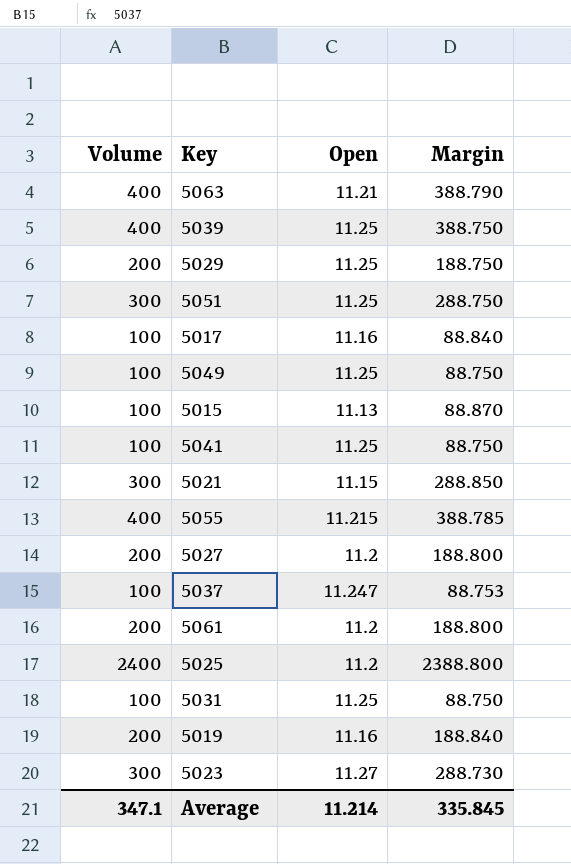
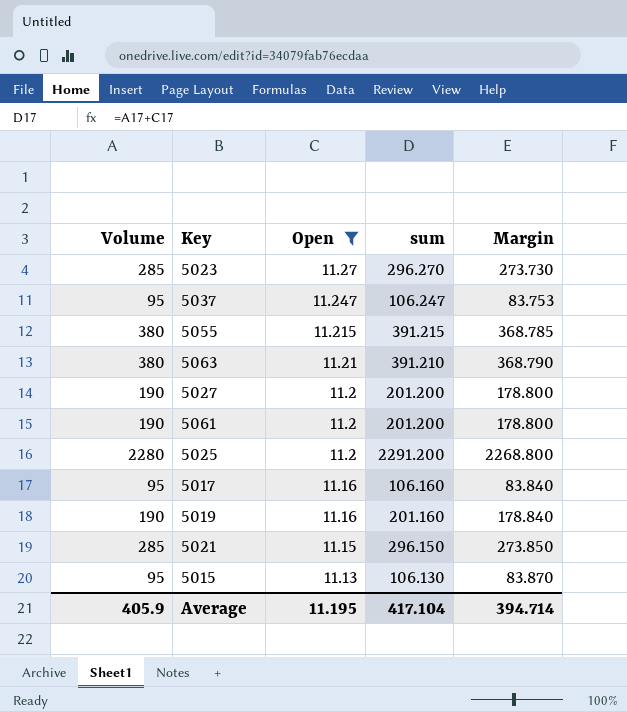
filter: none -> Open != 11.25
row order: none -> Open descending
column sum | formula: none -> [Volume] + [Open]
5023 | Volume: 300 -> 285
5023 | Margin: 288.730 -> 273.730
5037 | Volume: 100 -> 95
5037 | Margin: 88.753 -> 83.753
5055 | Volume: 400 -> 380
5055 | Margin: 388.785 -> 368.785
5063 | Volume: 400 -> 380
5063 | Margin: 388.790 -> 368.790
5027 | Volume: 200 -> 190
5027 | Margin: 188.800 -> 178.800
5061 | Volume: 200 -> 190
5061 | Margin: 188.800 -> 178.800
5025 | Volume: 2400 -> 2280
5025 | Margin: 2388.800 -> 2268.800
5017 | Volume: 100 -> 95
5017 | Margin: 88.840 -> 83.840
5019 | Volume: 200 -> 190
5019 | Margin: 188.840 -> 178.840
5021 | Volume: 300 -> 285
5021 | Margin: 288.850 -> 273.850
5015 | Volume: 100 -> 95
5015 | Margin: 88.870 -> 83.870
Average | Volume: 347.1 -> 405.9
Average | Open: 11.214 -> 11.195
Average | Margin: 335.845 -> 394.714

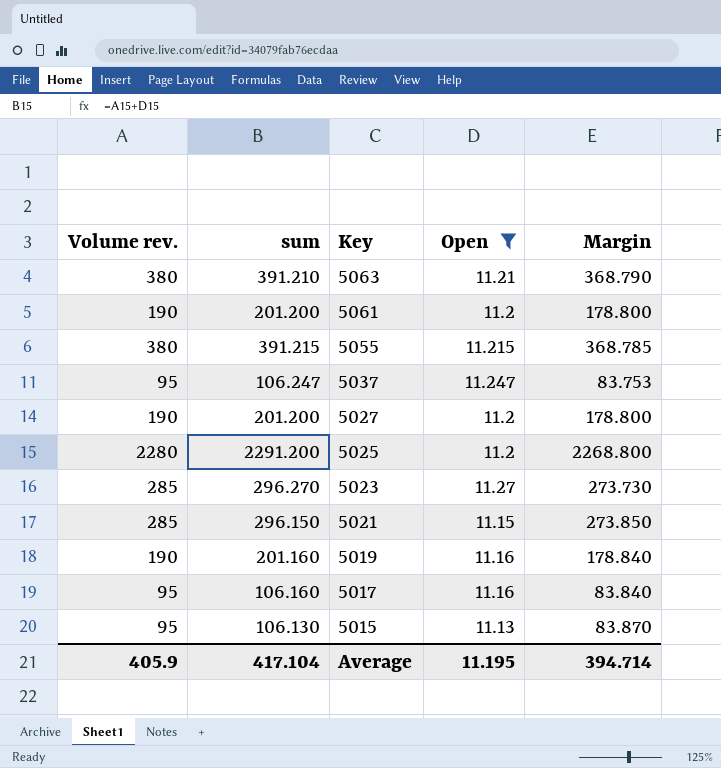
row order: Open descending -> Key descending
column name: Volume -> Volume rev.
column sum | position: 4 -> 2

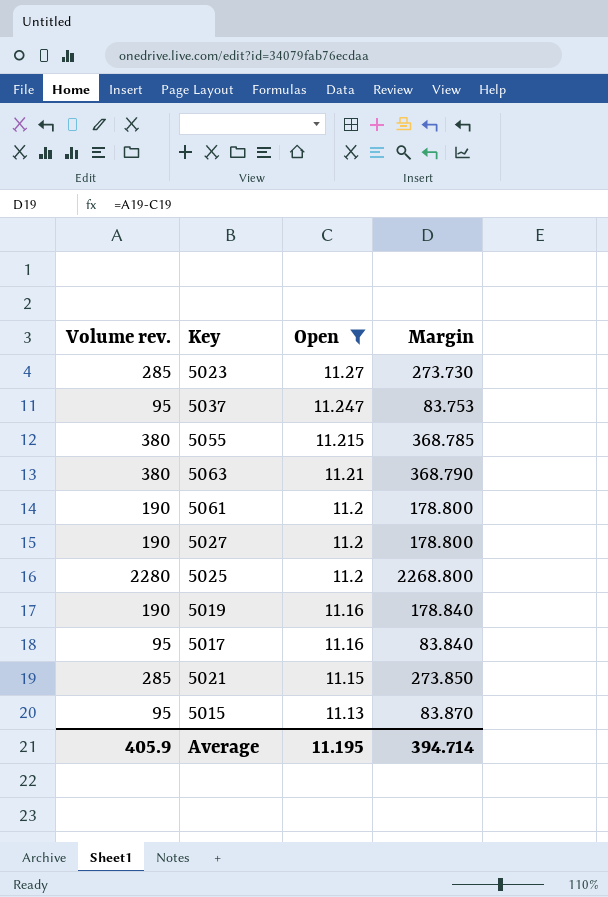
row order: Key descending -> Open descending
column sum | formula: [Volume rev.] + [Open] -> none

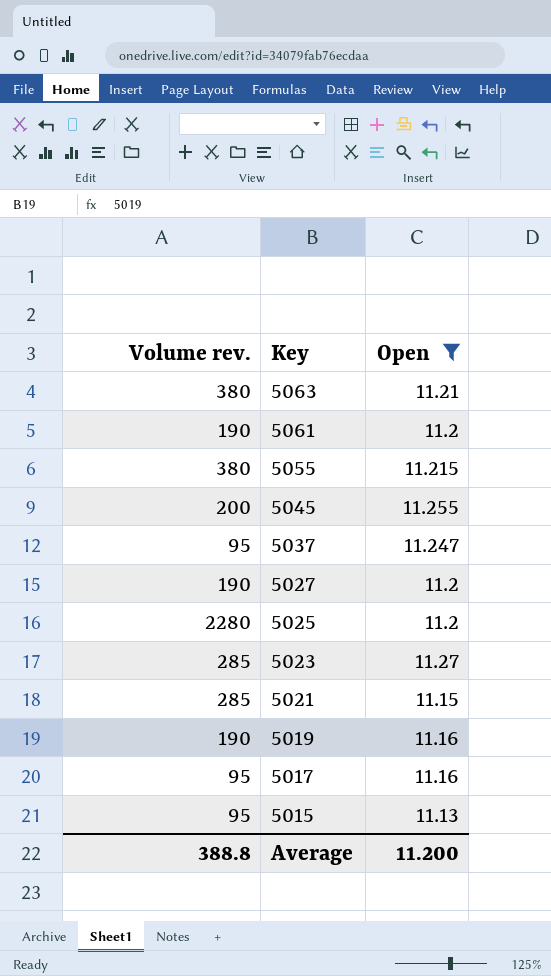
row order: Open descending -> Key descending
column Margin | formula: [Volume rev.] - [Open] -> none
row 5045: none -> 200 | 11.255
Average | Volume rev.: 405.9 -> 388.8
Average | Open: 11.195 -> 11.200

